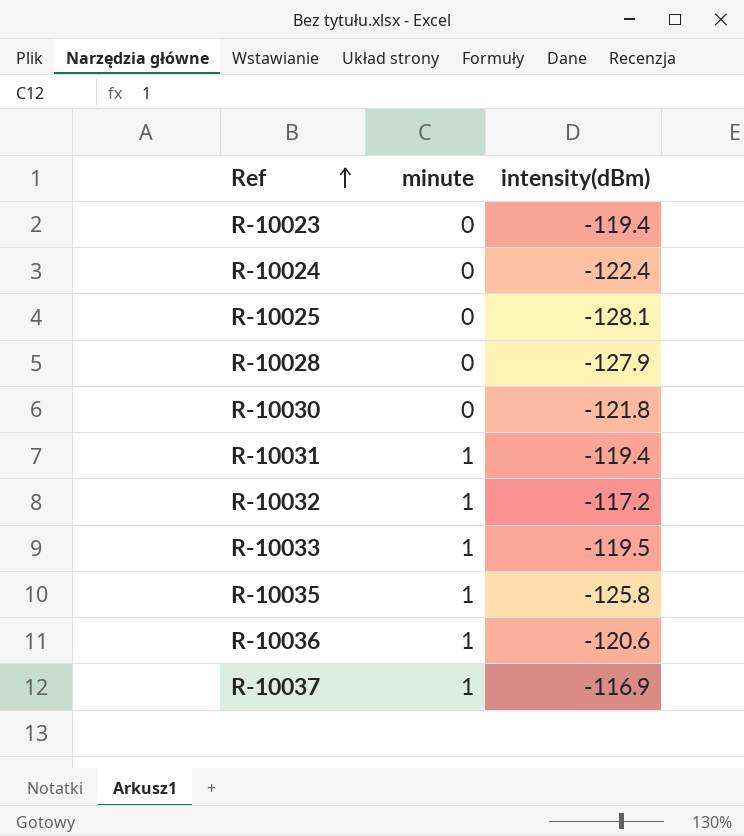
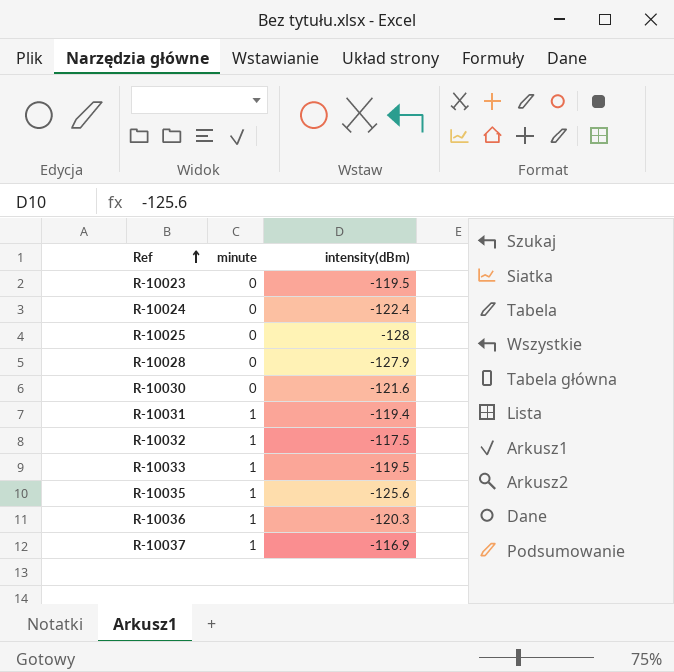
R-10023 | intensity(dBm): -119.4 -> -119.5
R-10025 | intensity(dBm): -128.1 -> -128
R-10030 | intensity(dBm): -121.8 -> -121.6
R-10032 | intensity(dBm): -117.2 -> -117.5
R-10035 | intensity(dBm): -125.8 -> -125.6
R-10036 | intensity(dBm): -120.6 -> -120.3

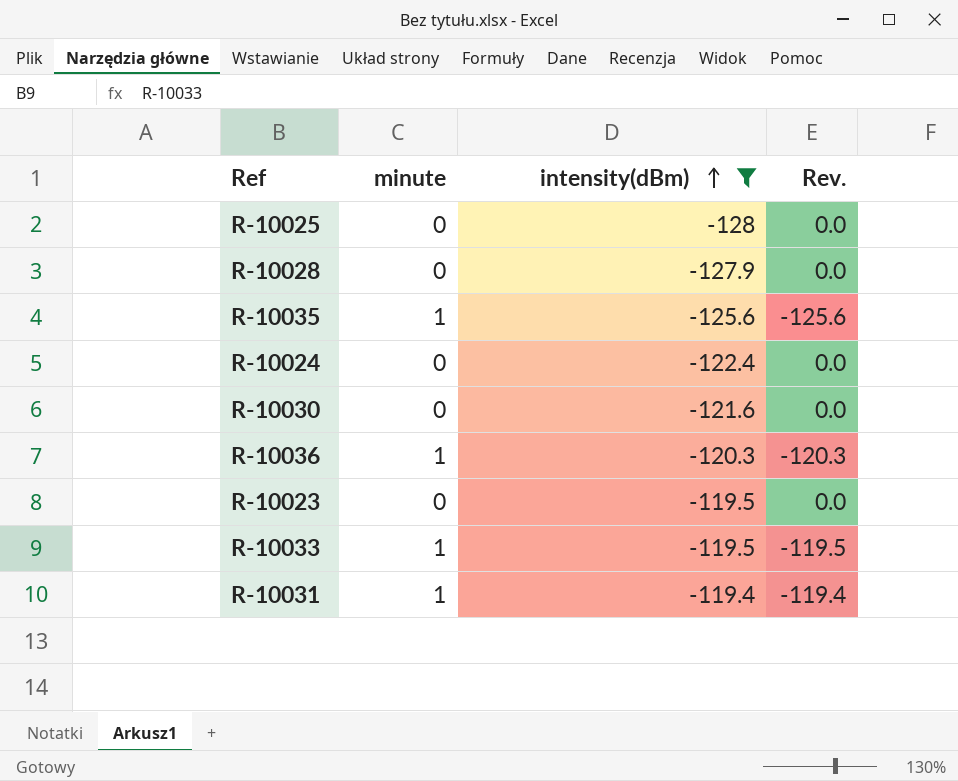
filter: none -> intensity(dBm) <= -119.4
row order: Ref ascending -> intensity(dBm) ascending
column Rev. | formula: none -> [minute] * [intensity(dBm)]

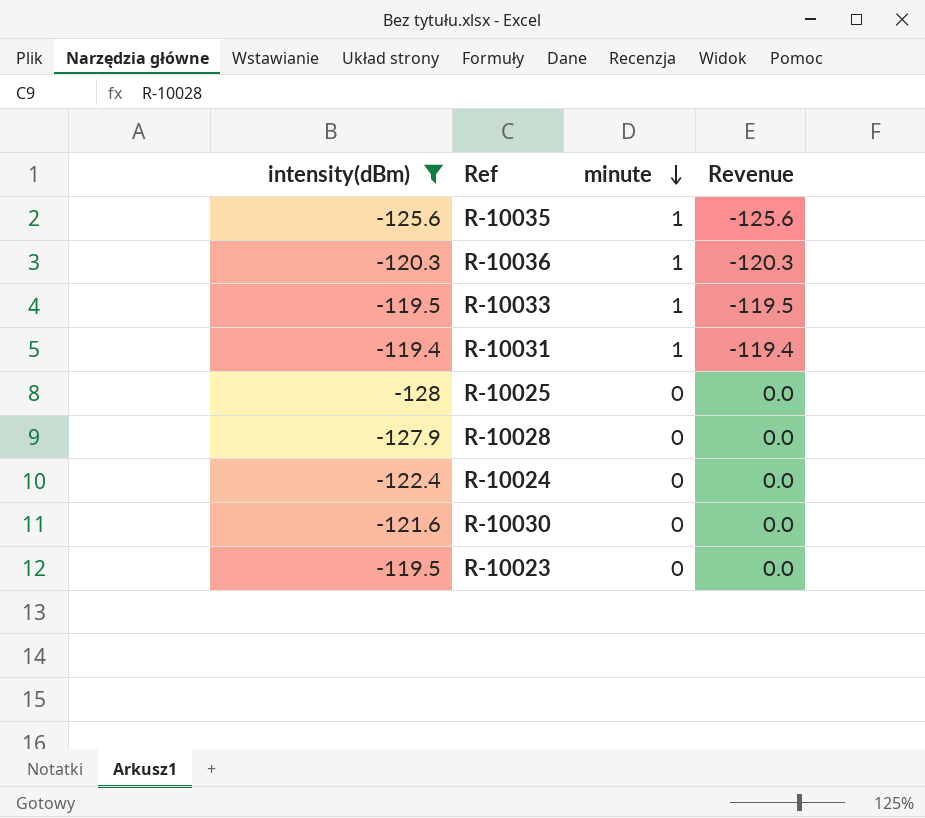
row order: intensity(dBm) ascending -> minute descending
column intensity(dBm) | position: 3 -> 1
column name: Rev. -> Revenue

